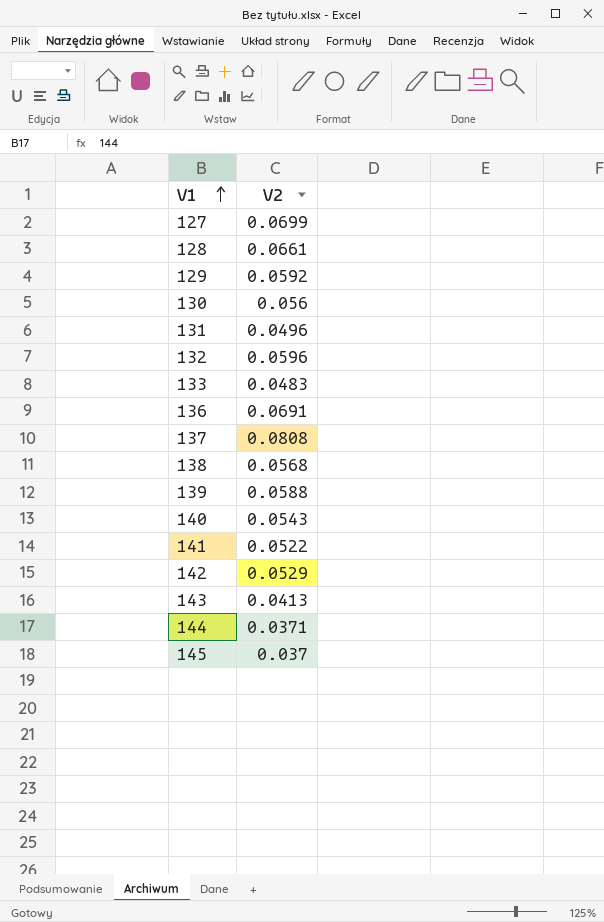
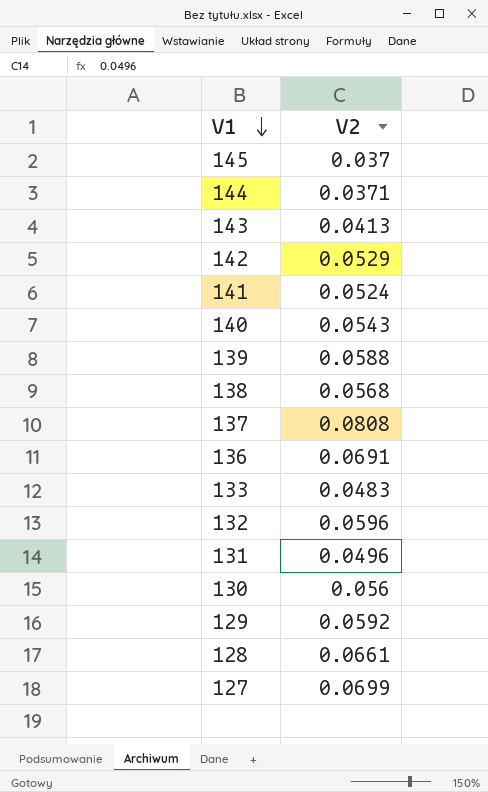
row order: V1 ascending -> V1 descending
141 | V2: 0.0522 -> 0.0524

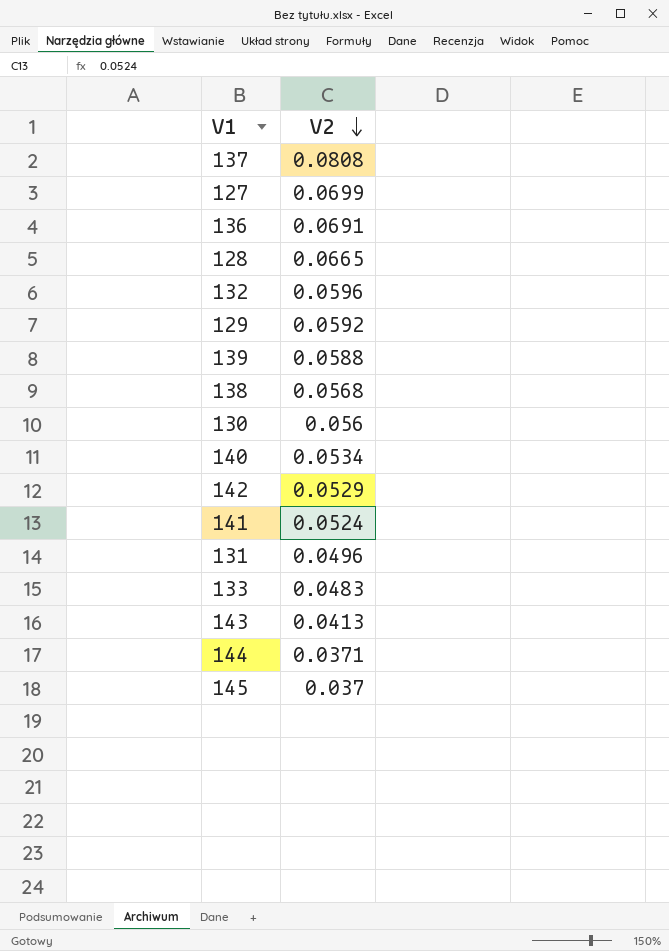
row order: V1 descending -> V2 descending
128 | V2: 0.0661 -> 0.0665
140 | V2: 0.0543 -> 0.0534

